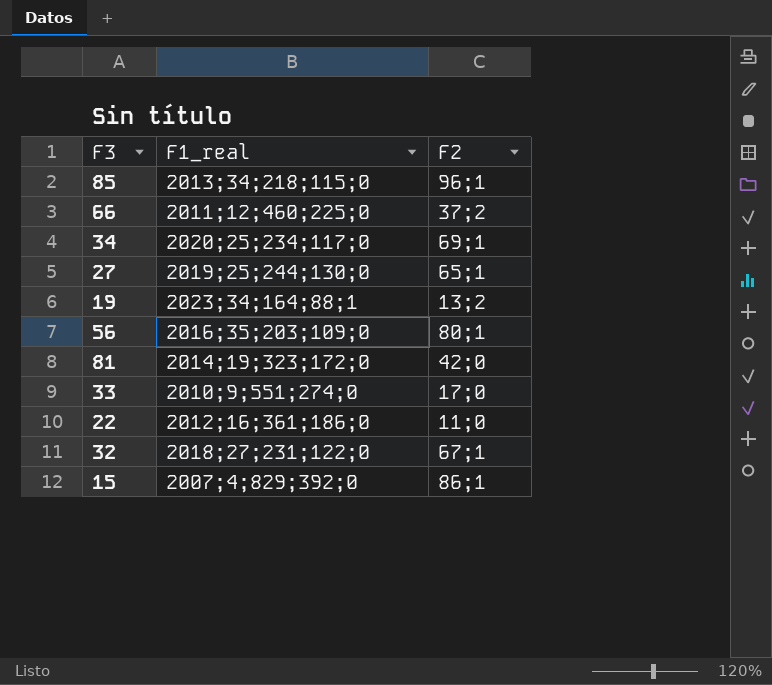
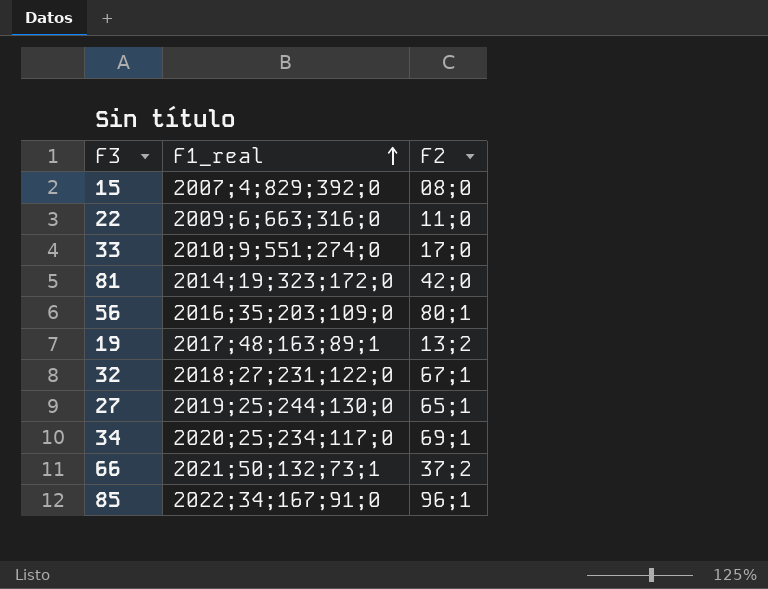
row order: none -> F1_real ascending
15 | F2: 86;1 -> 08;0
22 | F1_real: 2012;16;361;186;0 -> 2009;6;663;316;0
19 | F1_real: 2023;34;164;88;1 -> 2017;48;163;89;1
66 | F1_real: 2011;12;460;225;0 -> 2021;50;132;73;1
85 | F1_real: 2013;34;218;115;0 -> 2022;34;167;91;0

